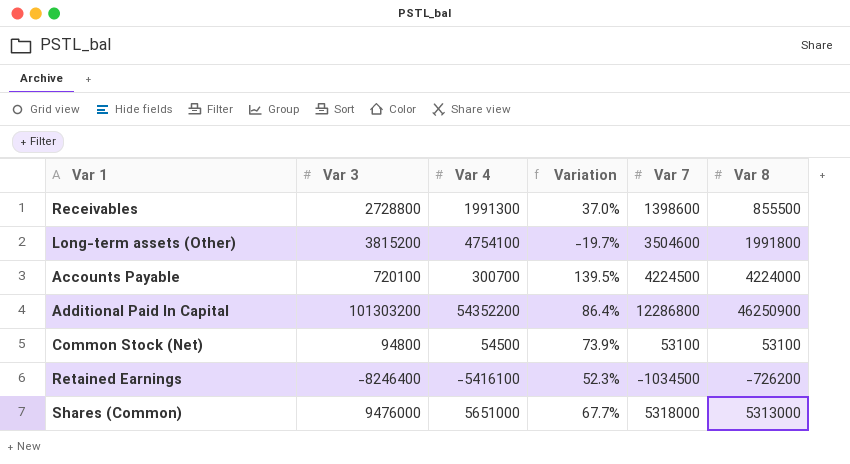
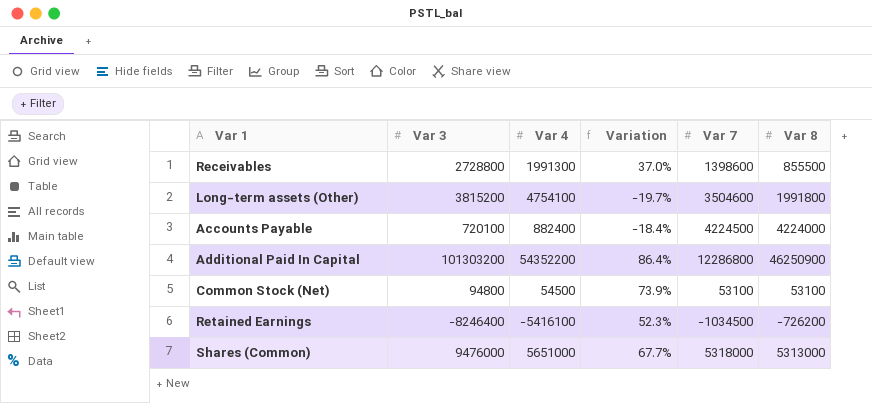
Accounts Payable | Var 4: 300700 -> 882400
Accounts Payable | Variation: 139.5% -> -18.4%

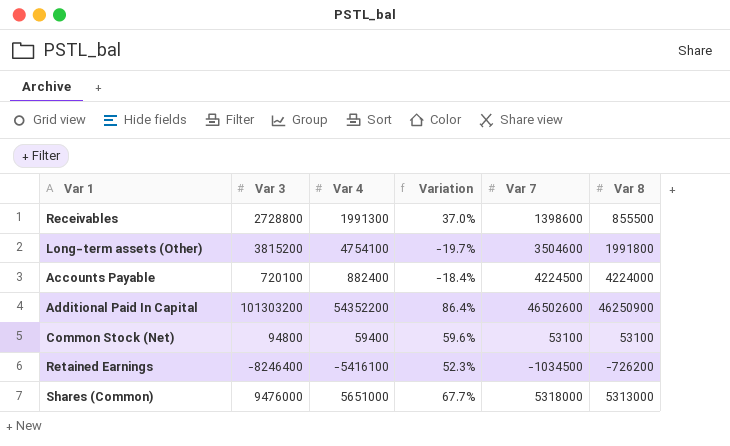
Additional Paid In Capital | Var 7: 12286800 -> 46502600
Common Stock (Net) | Var 4: 54500 -> 59400
Common Stock (Net) | Variation: 73.9% -> 59.6%

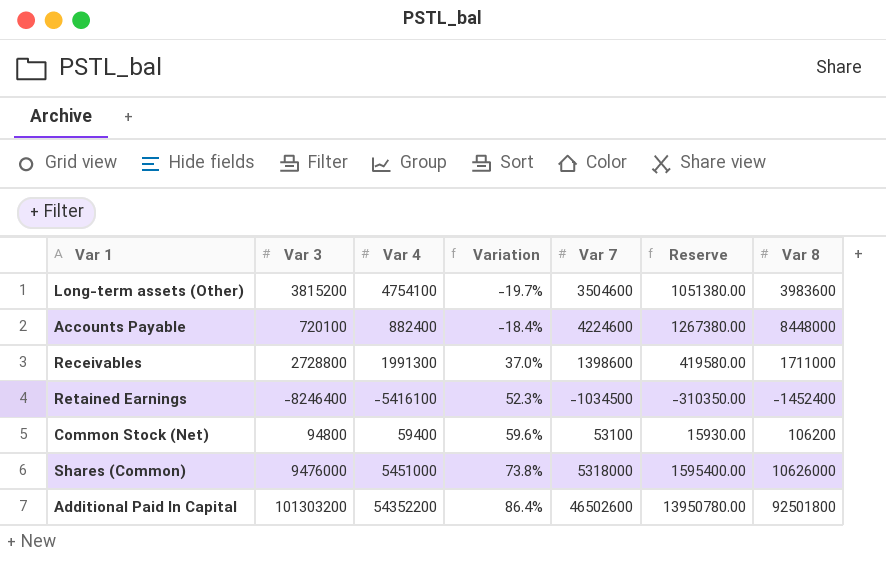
row order: none -> Variation ascending
column Reserve | formula: none -> [Var 7] * 0.3
Long-term assets (Other) | Var 8: 1991800 -> 3983600
Accounts Payable | Var 7: 4224500 -> 4224600
Accounts Payable | Var 8: 4224000 -> 8448000
Receivables | Var 8: 855500 -> 1711000
Retained Earnings | Var 8: -726200 -> -1452400
Common Stock (Net) | Var 8: 53100 -> 106200
Shares (Common) | Var 4: 5651000 -> 5451000
Shares (Common) | Variation: 67.7% -> 73.8%
Shares (Common) | Var 8: 5313000 -> 10626000
Additional Paid In Capital | Var 8: 46250900 -> 92501800

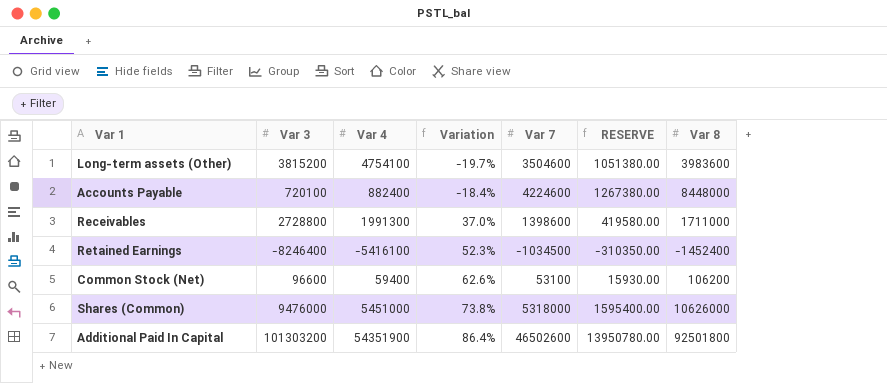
column name: Reserve -> RESERVE
Common Stock (Net) | Var 3: 94800 -> 96600
Common Stock (Net) | Variation: 59.6% -> 62.6%
Additional Paid In Capital | Var 4: 54352200 -> 54351900

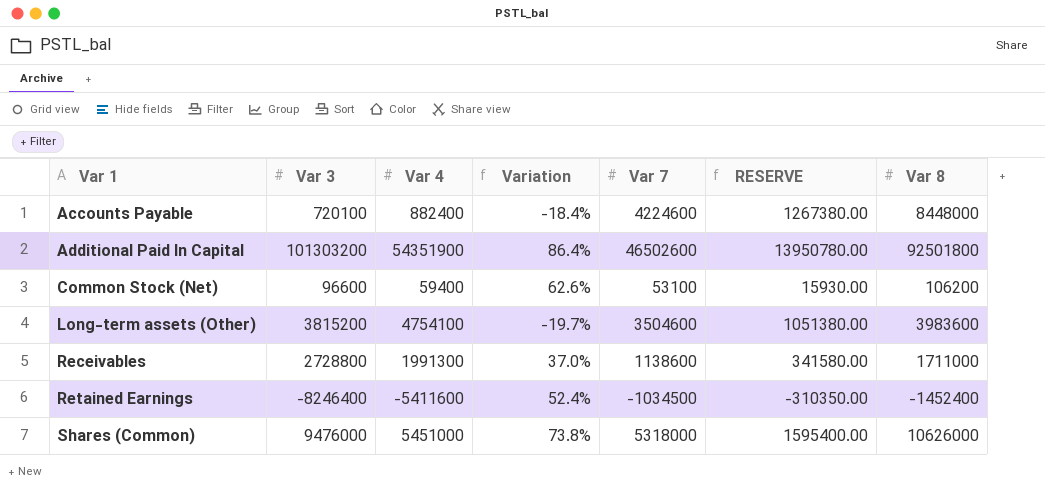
row order: Variation ascending -> Var 1 ascending
Receivables | Var 7: 1398600 -> 1138600
Receivables | RESERVE: 419580.00 -> 341580.00
Retained Earnings | Var 4: -5416100 -> -5411600
Retained Earnings | Variation: 52.3% -> 52.4%

